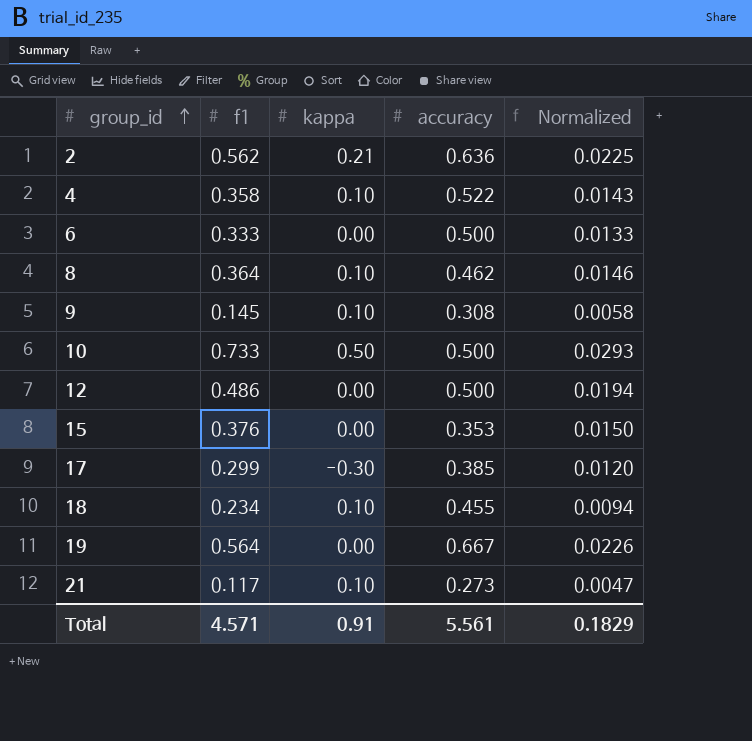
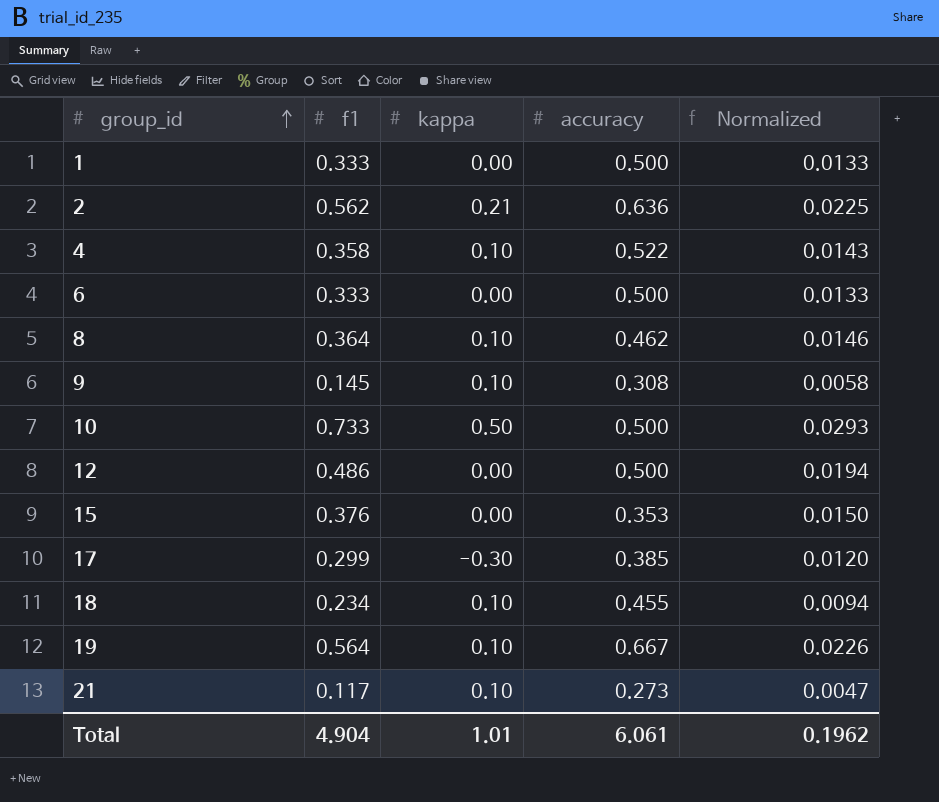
row 1: none -> 0.333 | 0.00 | 0.500 | 0.0133
19 | kappa: 0.00 -> 0.10
Total | f1: 4.571 -> 4.904
Total | kappa: 0.91 -> 1.01
Total | accuracy: 5.561 -> 6.061
Total | Normalized: 0.1829 -> 0.1962

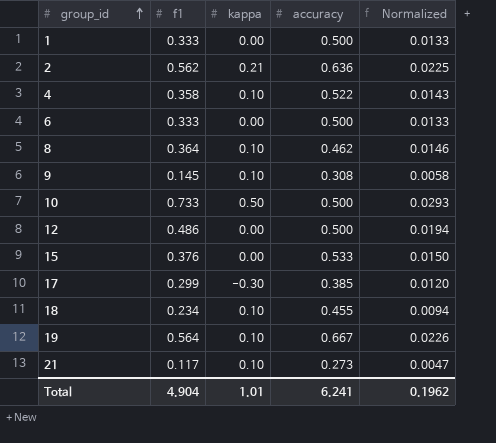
15 | accuracy: 0.353 -> 0.533
Total | accuracy: 6.061 -> 6.241

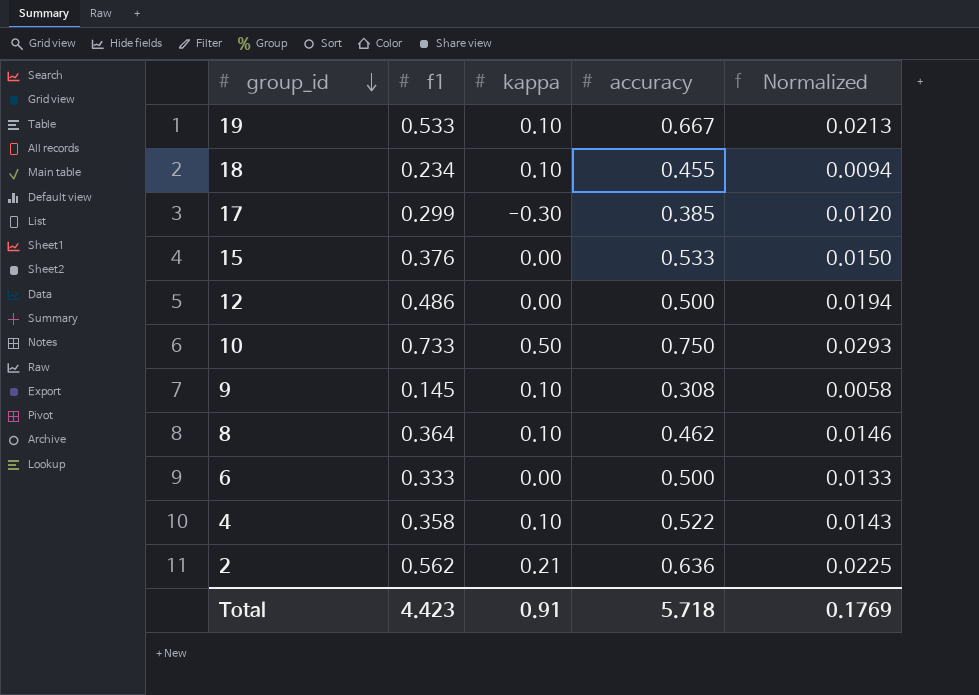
row order: group_id ascending -> group_id descending
row 1: 0.333 | 0.00 | 0.500 | 0.0133 -> none
row 21: 0.117 | 0.10 | 0.273 | 0.0047 -> none
19 | f1: 0.564 -> 0.533
19 | Normalized: 0.0226 -> 0.0213
10 | accuracy: 0.500 -> 0.750
Total | f1: 4.904 -> 4.423
Total | kappa: 1.01 -> 0.91
Total | accuracy: 6.241 -> 5.718
Total | Normalized: 0.1962 -> 0.1769

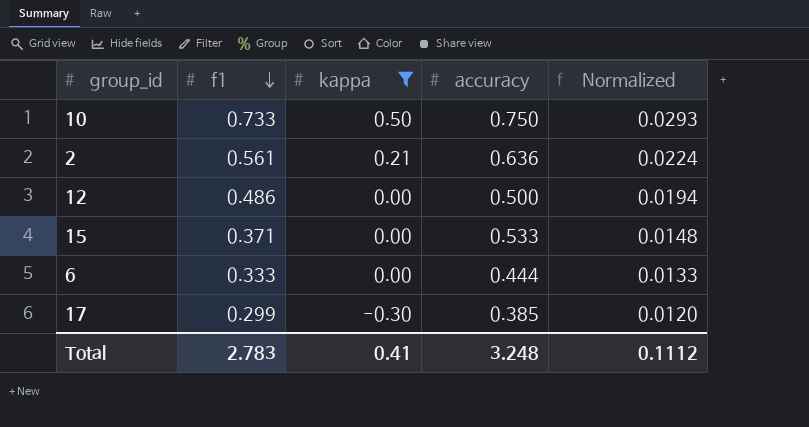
filter: none -> kappa != 0.10
row order: group_id descending -> f1 descending
2 | f1: 0.562 -> 0.561
2 | Normalized: 0.0225 -> 0.0224
15 | f1: 0.376 -> 0.371
15 | Normalized: 0.0150 -> 0.0148
6 | accuracy: 0.500 -> 0.444
Total | f1: 4.423 -> 2.783
Total | kappa: 0.91 -> 0.41
Total | accuracy: 5.718 -> 3.248
Total | Normalized: 0.1769 -> 0.1112

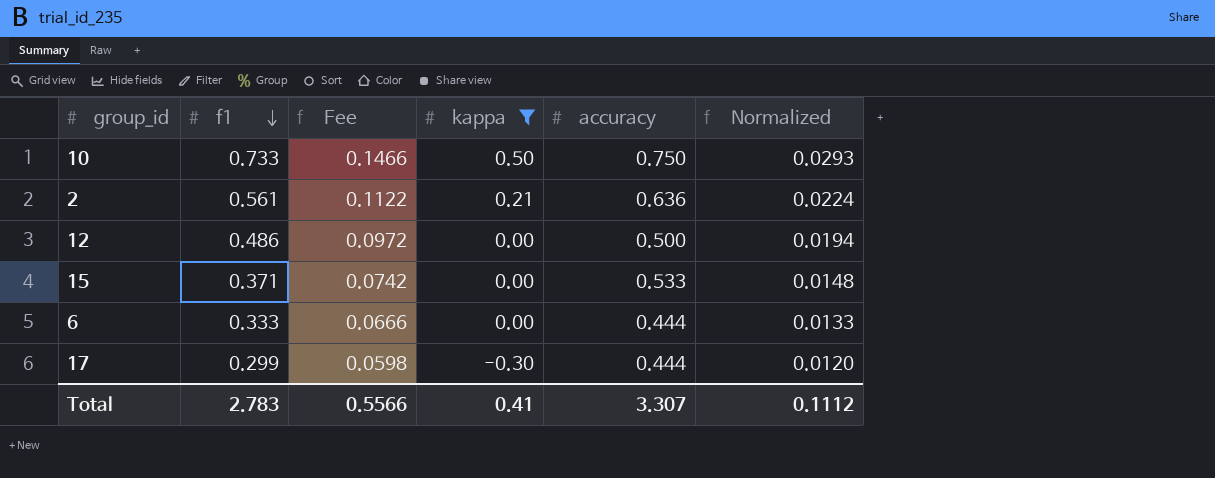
column Fee | formula: none -> [f1] * 0.2
17 | accuracy: 0.385 -> 0.444
Total | accuracy: 3.248 -> 3.307

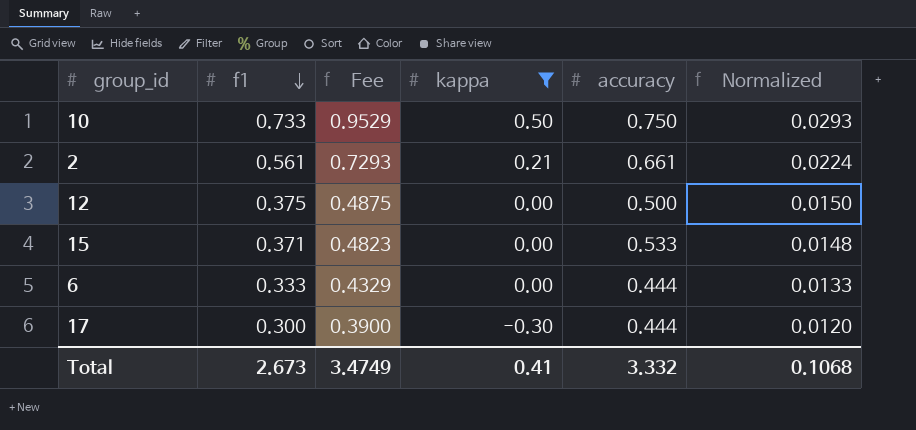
column Fee | formula: [f1] * 0.2 -> [f1] * 1.3
2 | accuracy: 0.636 -> 0.661
12 | f1: 0.486 -> 0.375
12 | Normalized: 0.0194 -> 0.0150
17 | f1: 0.299 -> 0.300
Total | f1: 2.783 -> 2.673
Total | Fee: 0.5566 -> 3.4749
Total | accuracy: 3.307 -> 3.332
Total | Normalized: 0.1112 -> 0.1068

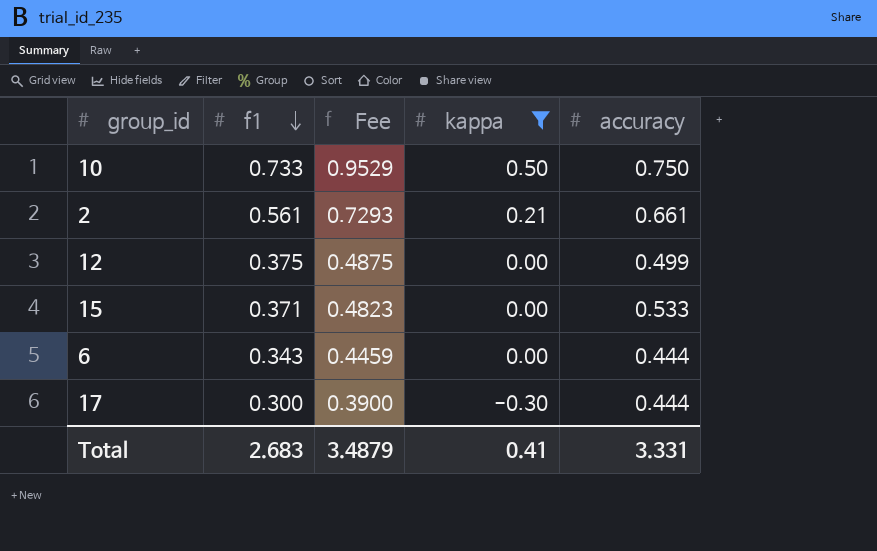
column Normalized | formula: [f1] * 0.04 -> none
12 | accuracy: 0.500 -> 0.499
6 | f1: 0.333 -> 0.343
6 | Fee: 0.4329 -> 0.4459
Total | f1: 2.673 -> 2.683
Total | Fee: 3.4749 -> 3.4879
Total | accuracy: 3.332 -> 3.331

